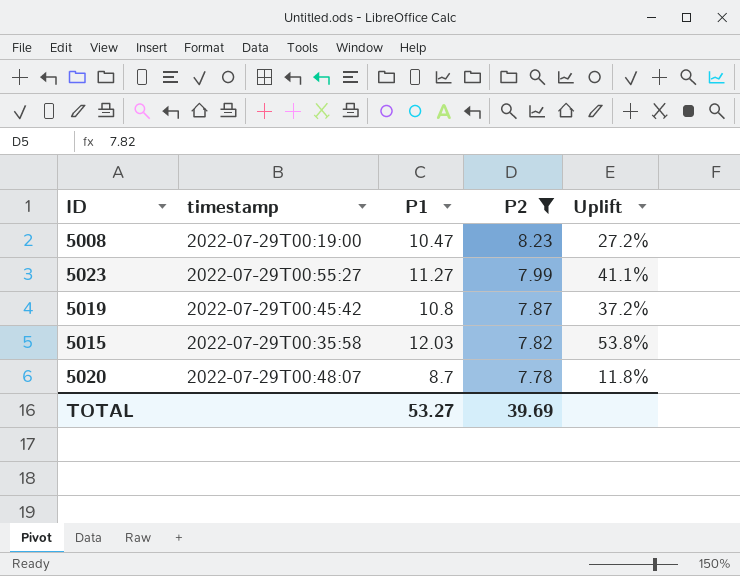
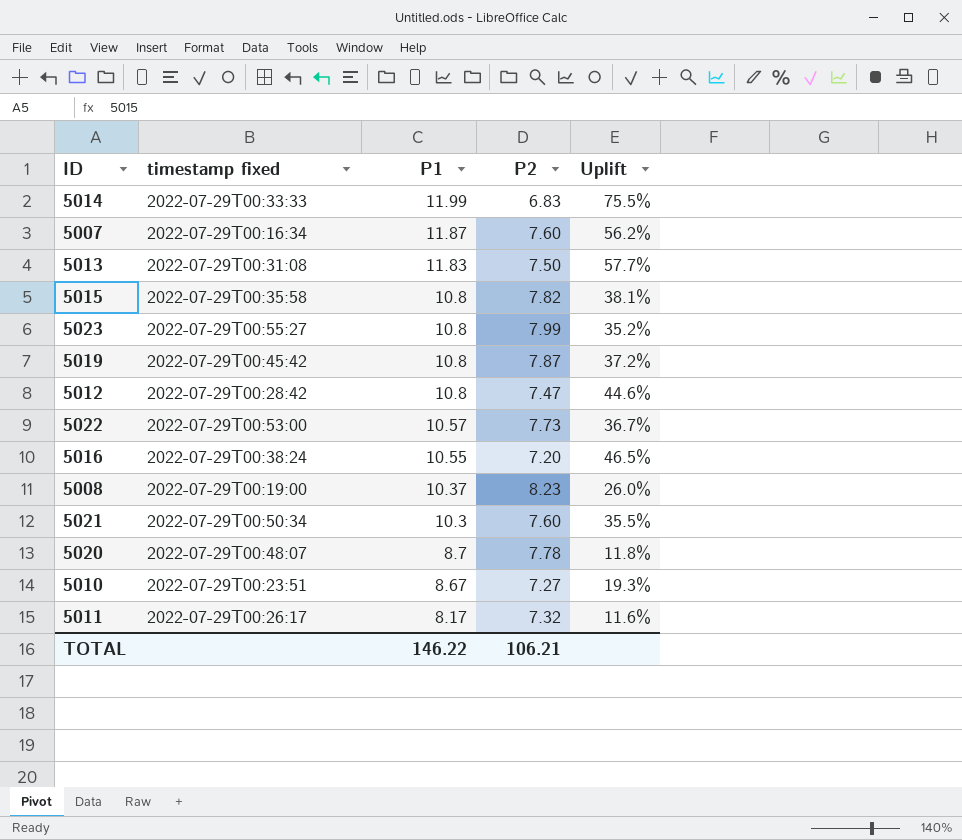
filter: P2 >= 7.78 -> none
row order: P2 descending -> P1 descending
column name: timestamp -> timestamp fixed
5015 | P1: 12.03 -> 10.8
5015 | Uplift: 53.8% -> 38.1%
5023 | P1: 11.27 -> 10.8
5023 | Uplift: 41.1% -> 35.2%
5008 | P1: 10.47 -> 10.37
5008 | Uplift: 27.2% -> 26.0%
TOTAL | P1: 53.27 -> 146.22
TOTAL | P2: 39.69 -> 106.21

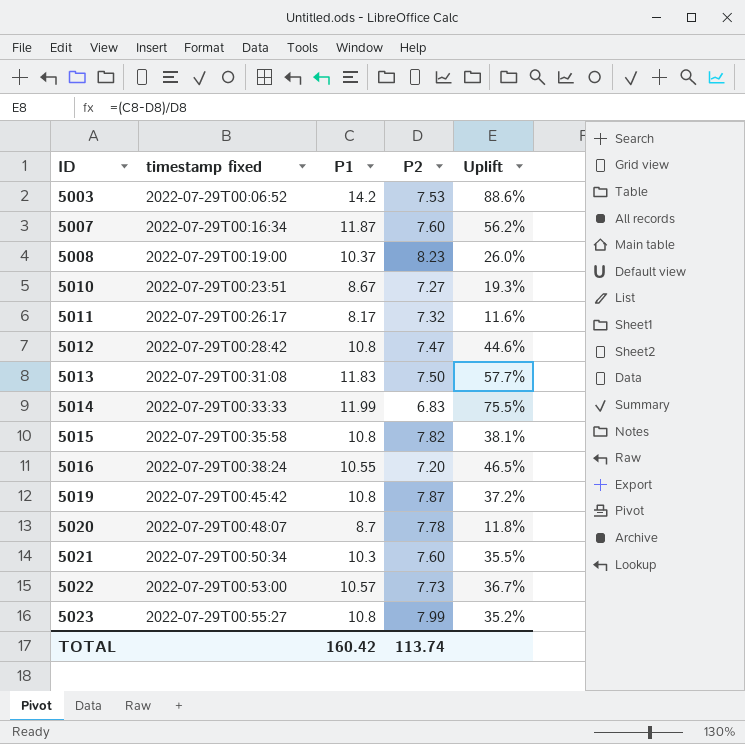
row order: P1 descending -> ID ascending
row 5003: none -> 2022-07-29T00:06:52 | 14.2 | 7.53 | 88.6%
TOTAL | P1: 146.22 -> 160.42
TOTAL | P2: 106.21 -> 113.74

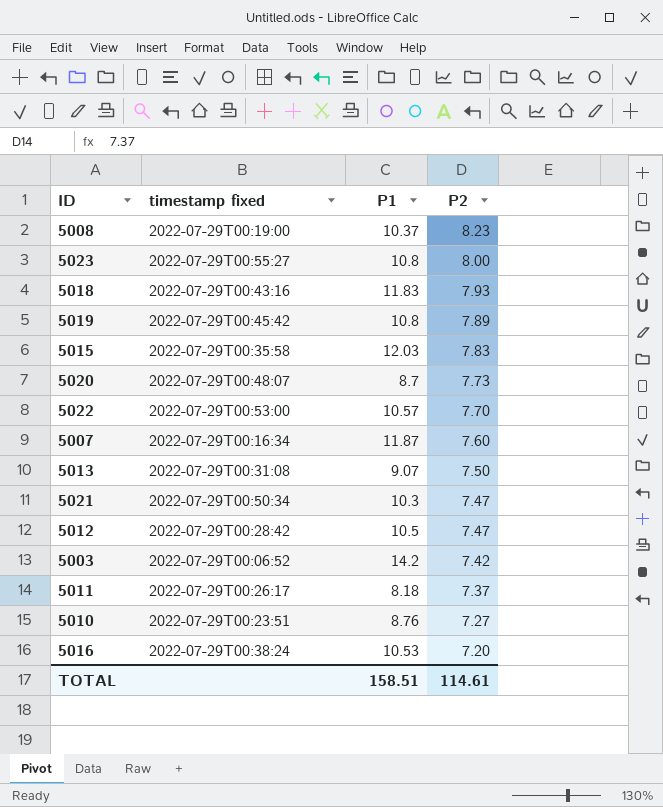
row order: ID ascending -> P2 descending
column Uplift | formula: ([P1] - [P2]) / [P2] -> none
row 5014: 2022-07-29T00:33:33 | 11.99 | 6.83 | 75.5% -> none
5023 | P2: 7.99 -> 8.00
row 5018: none -> 2022-07-29T00:43:16 | 11.83 | 7.93
5019 | P2: 7.87 -> 7.89
5015 | P1: 10.8 -> 12.03
5015 | P2: 7.82 -> 7.83
5020 | P2: 7.78 -> 7.73
5022 | P2: 7.73 -> 7.70
5013 | P1: 11.83 -> 9.07
5021 | P2: 7.60 -> 7.47
5012 | P1: 10.8 -> 10.5
5003 | P2: 7.53 -> 7.42
5011 | P1: 8.17 -> 8.18
5011 | P2: 7.32 -> 7.37
5010 | P1: 8.67 -> 8.76
5016 | P1: 10.55 -> 10.53
TOTAL | P1: 160.42 -> 158.51
TOTAL | P2: 113.74 -> 114.61

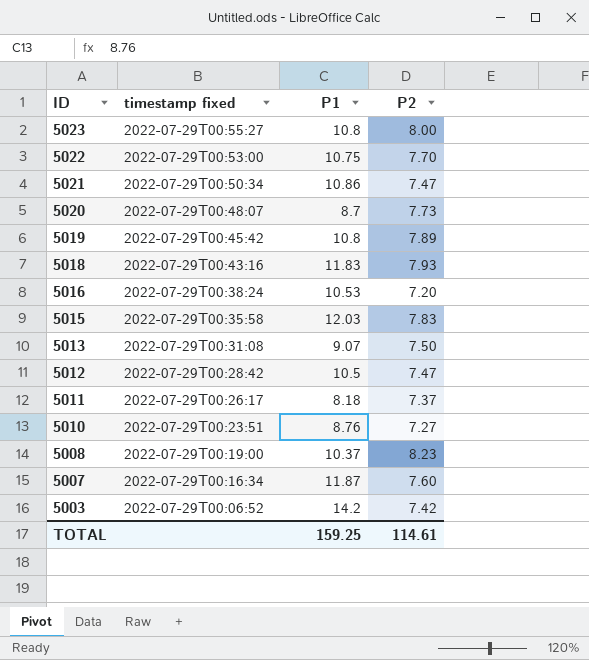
row order: P2 descending -> ID descending
5022 | P1: 10.57 -> 10.75
5021 | P1: 10.3 -> 10.86
TOTAL | P1: 158.51 -> 159.25

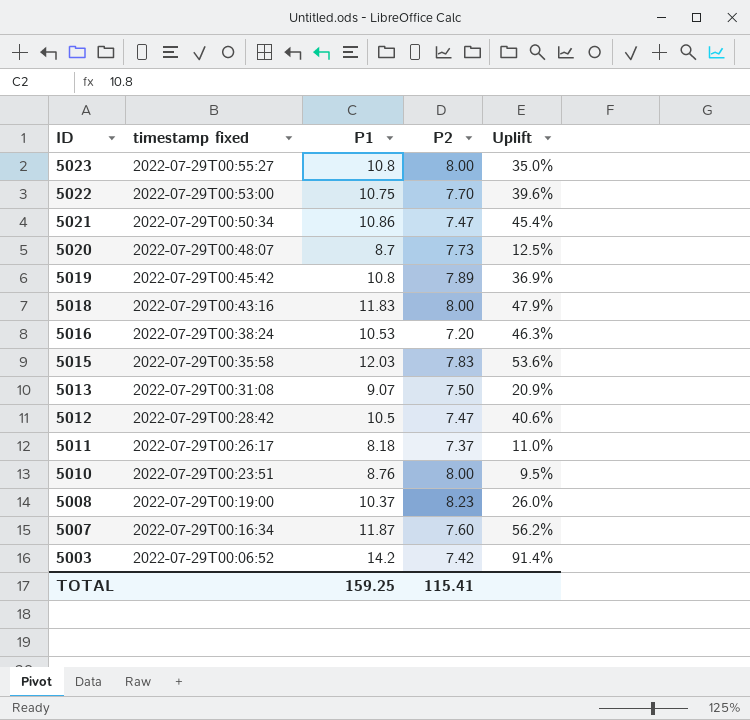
column Uplift | formula: none -> ([P1] - [P2]) / [P2]
5018 | P2: 7.93 -> 8.00
5010 | P2: 7.27 -> 8.00
TOTAL | P2: 114.61 -> 115.41

